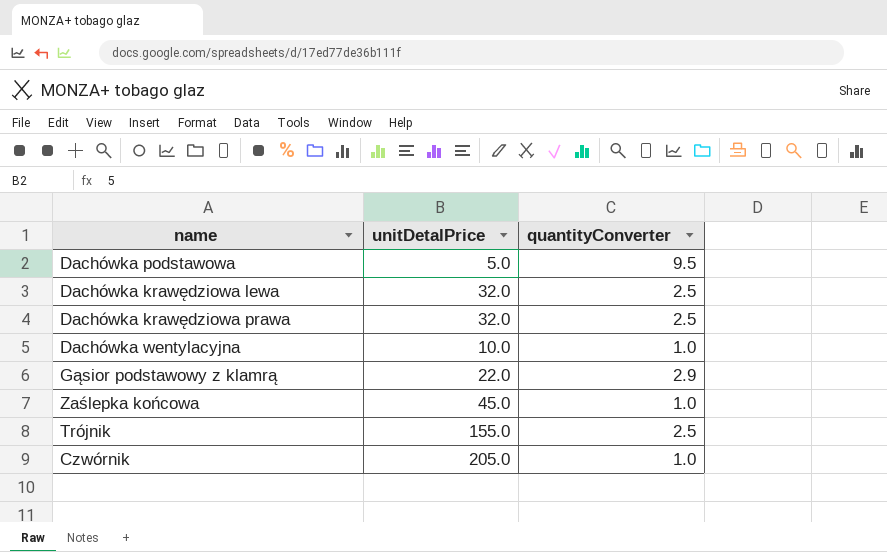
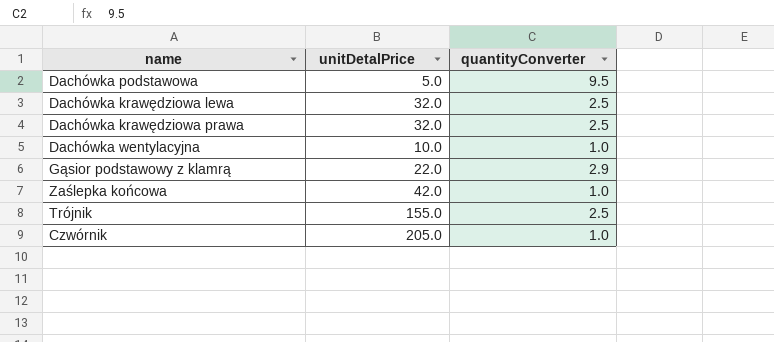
Zaślepka końcowa | unitDetalPrice: 45.0 -> 42.0

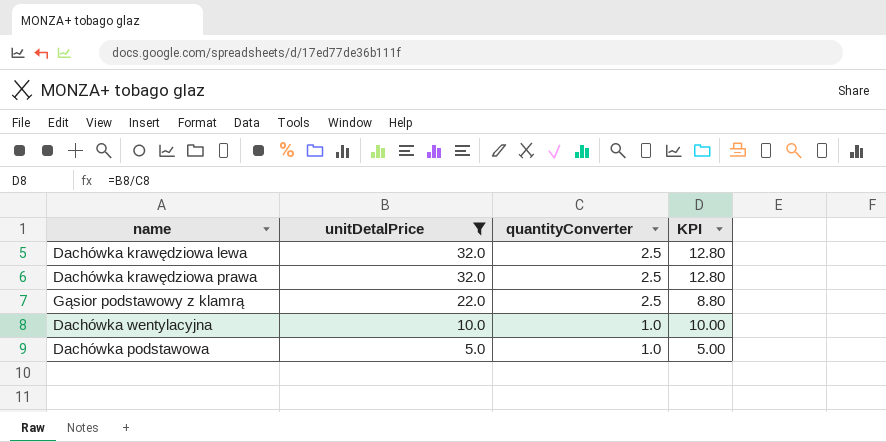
filter: none -> unitDetalPrice <= 32.0
row order: none -> unitDetalPrice descending
column KPI | formula: none -> [unitDetalPrice] / [quantityConverter]
Gąsior podstawowy z klamrą | quantityConverter: 2.9 -> 2.5
Dachówka podstawowa | quantityConverter: 9.5 -> 1.0

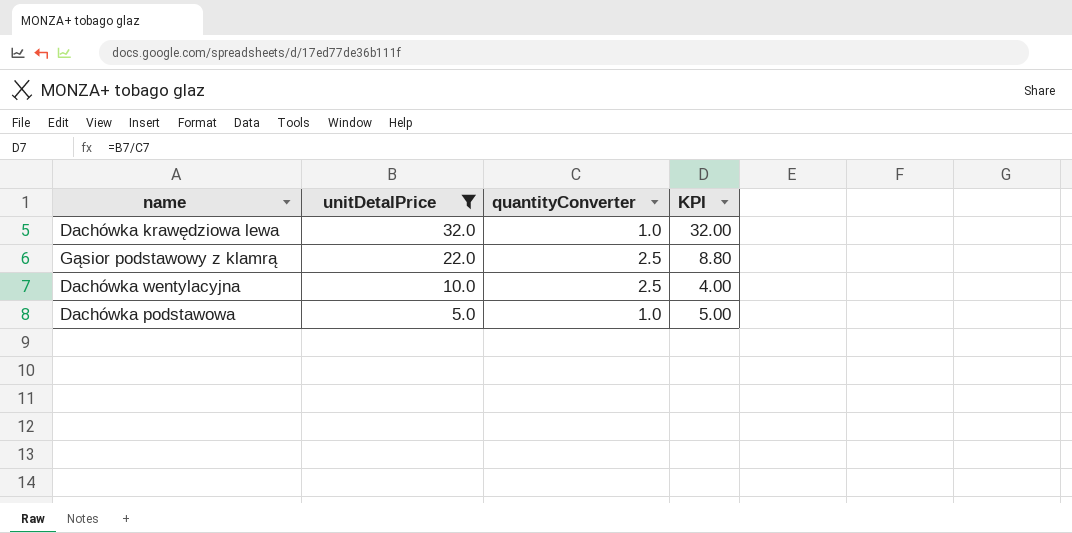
row Dachówka krawędziowa prawa: 32.0 | 2.5 | 12.80 -> none
Dachówka krawędziowa lewa | quantityConverter: 2.5 -> 1.0
Dachówka krawędziowa lewa | KPI: 12.80 -> 32.00
Dachówka wentylacyjna | quantityConverter: 1.0 -> 2.5
Dachówka wentylacyjna | KPI: 10.00 -> 4.00

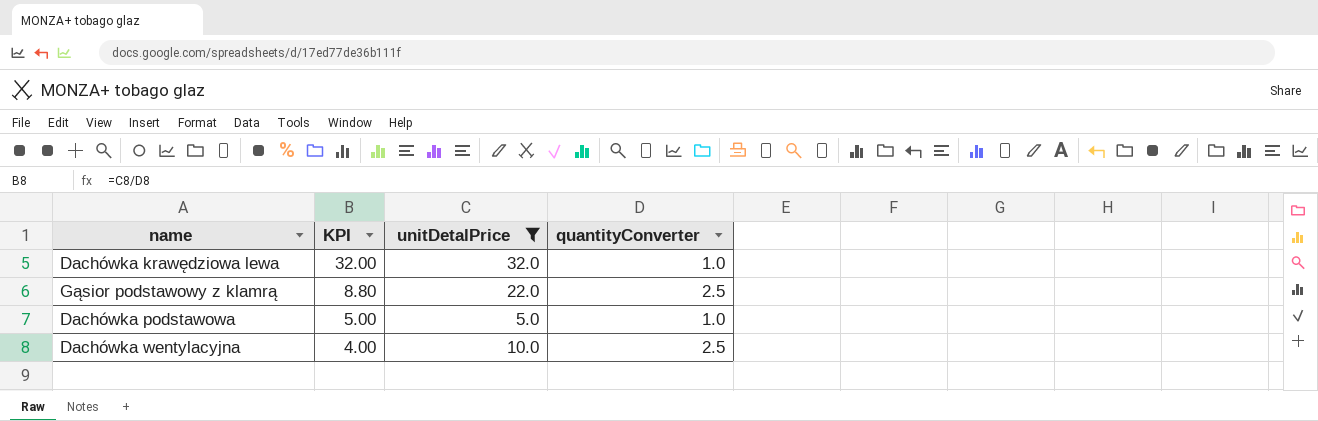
row order: unitDetalPrice descending -> KPI descending
column KPI | position: 4 -> 2

